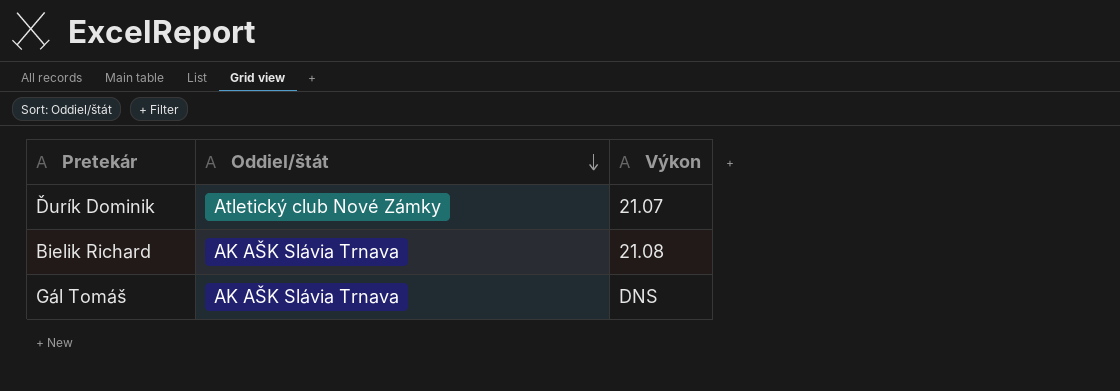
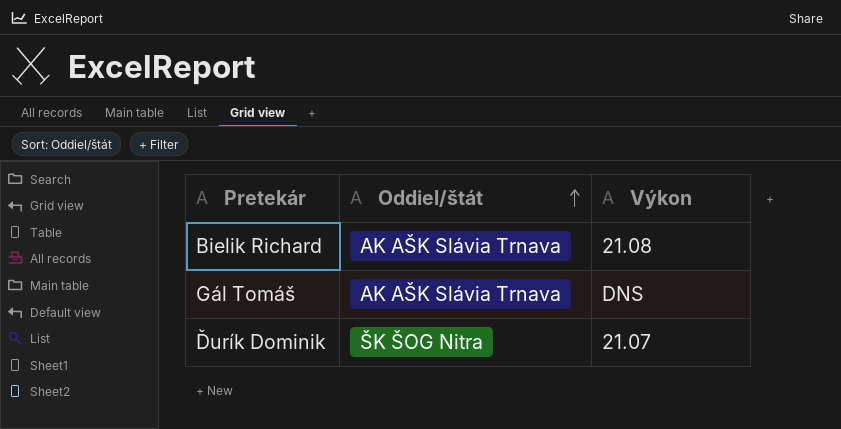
row order: Oddiel/štát descending -> Oddiel/štát ascending
Ďurík Dominik | Oddiel/štát: Atletický club Nové Zámky -> ŠK ŠOG Nitra

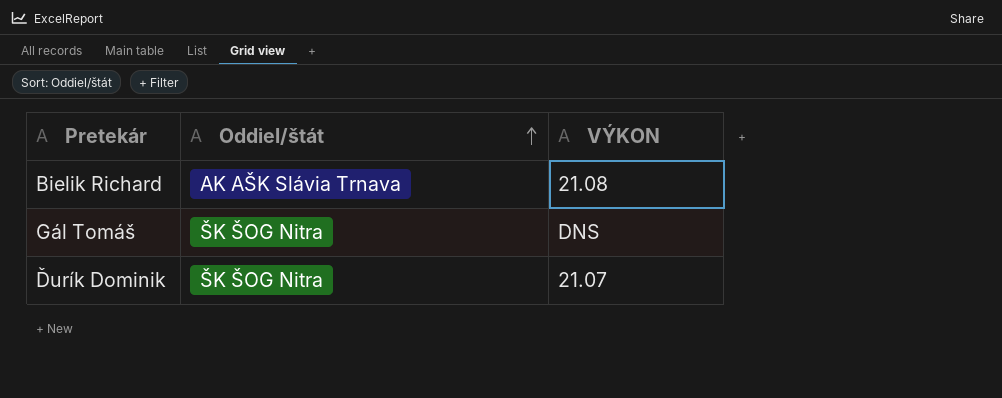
column name: Výkon -> VÝKON
Gál Tomáš | Oddiel/štát: AK AŠK Slávia Trnava -> ŠK ŠOG Nitra

